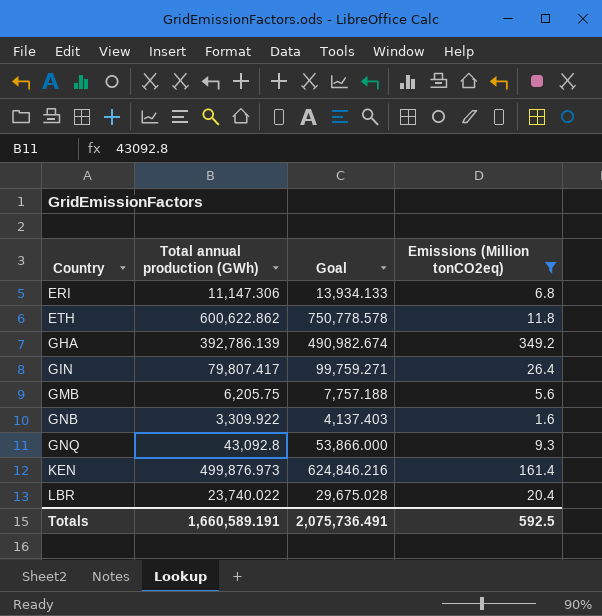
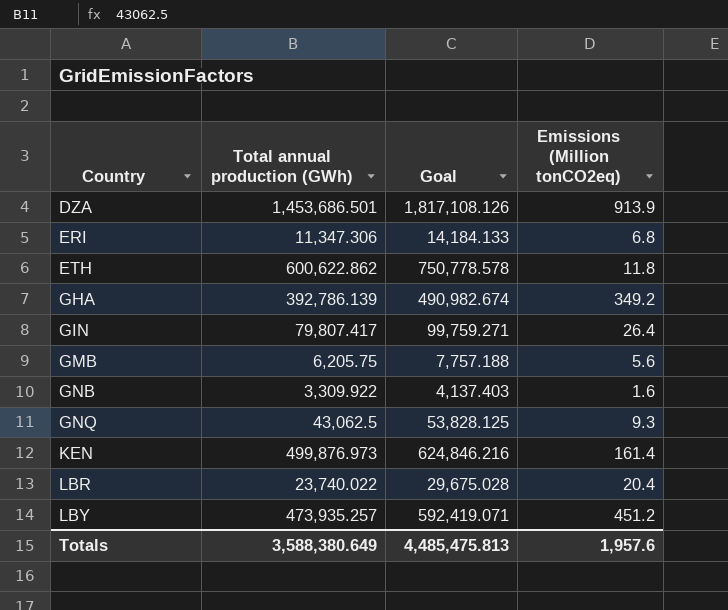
filter: Emissions (Million tonCO2eq) <= 349.2 -> none
ERI | Total annual production (GWh): 11,147.306 -> 11,347.306
ERI | Goal: 13,934.133 -> 14,184.133
GNQ | Total annual production (GWh): 43,092.8 -> 43,062.5
GNQ | Goal: 53,866.000 -> 53,828.125
Totals | Total annual production (GWh): 1,660,589.191 -> 3,588,380.649
Totals | Goal: 2,075,736.491 -> 4,485,475.813
Totals | Emissions (Million tonCO2eq): 592.5 -> 1,957.6

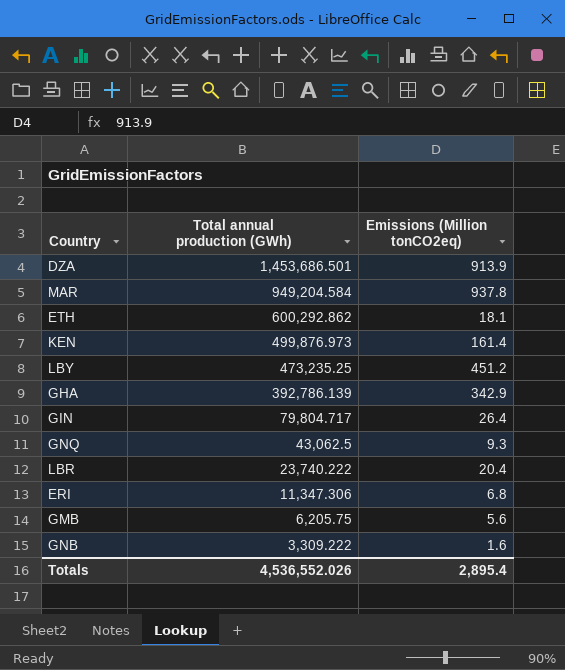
row order: Country ascending -> Total annual production (GWh) descending
column Goal | formula: [Total annual production (GWh)] * 1.25 -> none
row MAR: none -> 949,204.584 | 937.8
ETH | Total annual production (GWh): 600,622.862 -> 600,292.862
ETH | Emissions (Million tonCO2eq): 11.8 -> 18.1
LBY | Total annual production (GWh): 473,935.257 -> 473,235.25
GHA | Emissions (Million tonCO2eq): 349.2 -> 342.9
GIN | Total annual production (GWh): 79,807.417 -> 79,804.717
LBR | Total annual production (GWh): 23,740.022 -> 23,740.222
GNB | Total annual production (GWh): 3,309.922 -> 3,309.222
Totals | Total annual production (GWh): 3,588,380.649 -> 4,536,552.026
Totals | Emissions (Million tonCO2eq): 1,957.6 -> 2,895.4

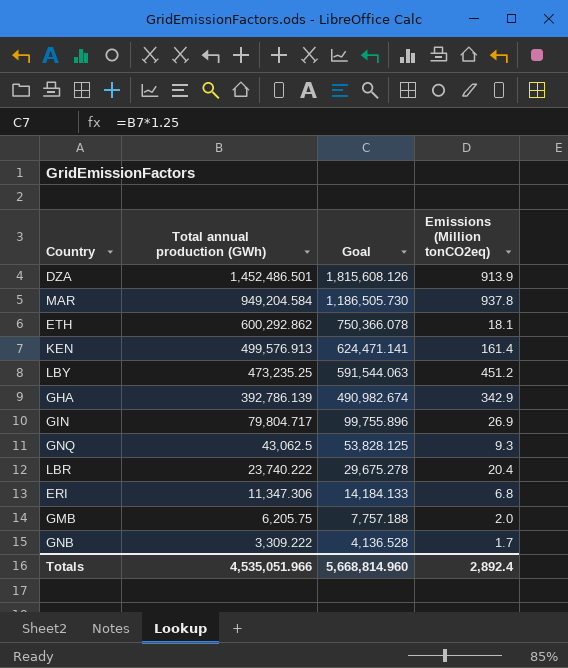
column Goal | formula: none -> [Total annual production (GWh)] * 1.25
DZA | Total annual production (GWh): 1,453,686.501 -> 1,452,486.501
KEN | Total annual production (GWh): 499,876.973 -> 499,576.913
GIN | Emissions (Million tonCO2eq): 26.4 -> 26.9
GMB | Emissions (Million tonCO2eq): 5.6 -> 2.0
GNB | Emissions (Million tonCO2eq): 1.6 -> 1.7
Totals | Total annual production (GWh): 4,536,552.026 -> 4,535,051.966
Totals | Emissions (Million tonCO2eq): 2,895.4 -> 2,892.4

